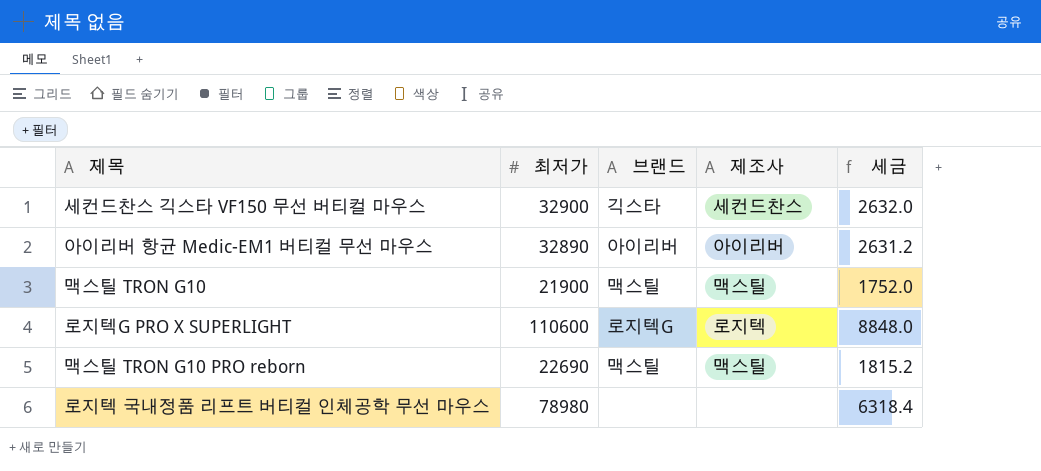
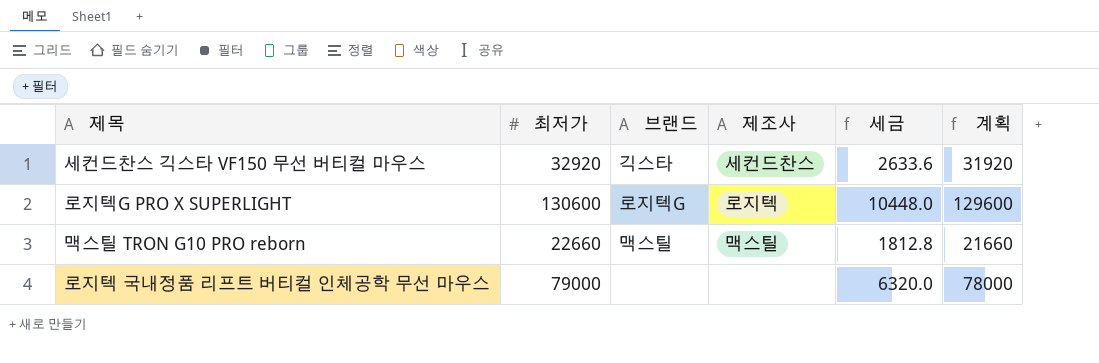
column 계획 | formula: none -> [최저가] - 1000
row 아이리버 항균 Medic-EM1 버티컬 무선 마우스: 32890 | 아이리버 | 아이리버 | 2631.2 -> none
row 맥스틸 TRON G10: 21900 | 맥스틸 | 맥스틸 | 1752.0 -> none
세컨드찬스 긱스타 VF150 무선 버티컬 마우스 | 최저가: 32900 -> 32920
세컨드찬스 긱스타 VF150 무선 버티컬 마우스 | 세금: 2632.0 -> 2633.6
로지텍G PRO X SUPERLIGHT | 최저가: 110600 -> 130600
로지텍G PRO X SUPERLIGHT | 세금: 8848.0 -> 10448.0
맥스틸 TRON G10 PRO reborn | 최저가: 22690 -> 22660
맥스틸 TRON G10 PRO reborn | 세금: 1815.2 -> 1812.8
로지텍 국내정품 리프트 버티컬 인체공학 무선 마우스 | 최저가: 78980 -> 79000
로지텍 국내정품 리프트 버티컬 인체공학 무선 마우스 | 세금: 6318.4 -> 6320.0

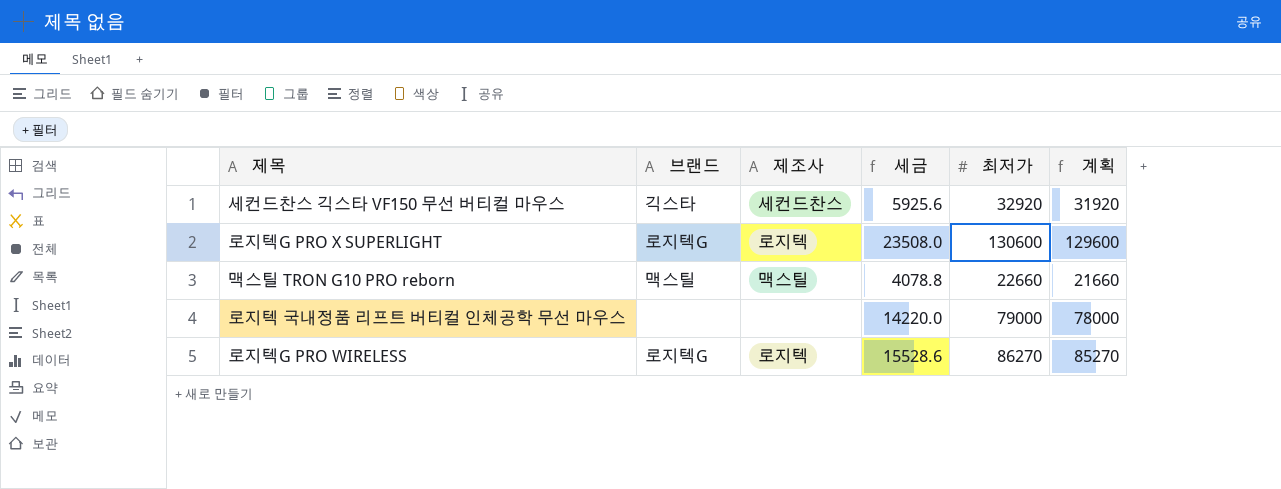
column 세금 | formula: [최저가] * 0.08 -> [최저가] * 0.18
column 최저가 | position: 2 -> 5
row 로지텍G PRO WIRELESS: none -> 로지텍G | 로지텍 | 15528.6 | 86270 | 85270

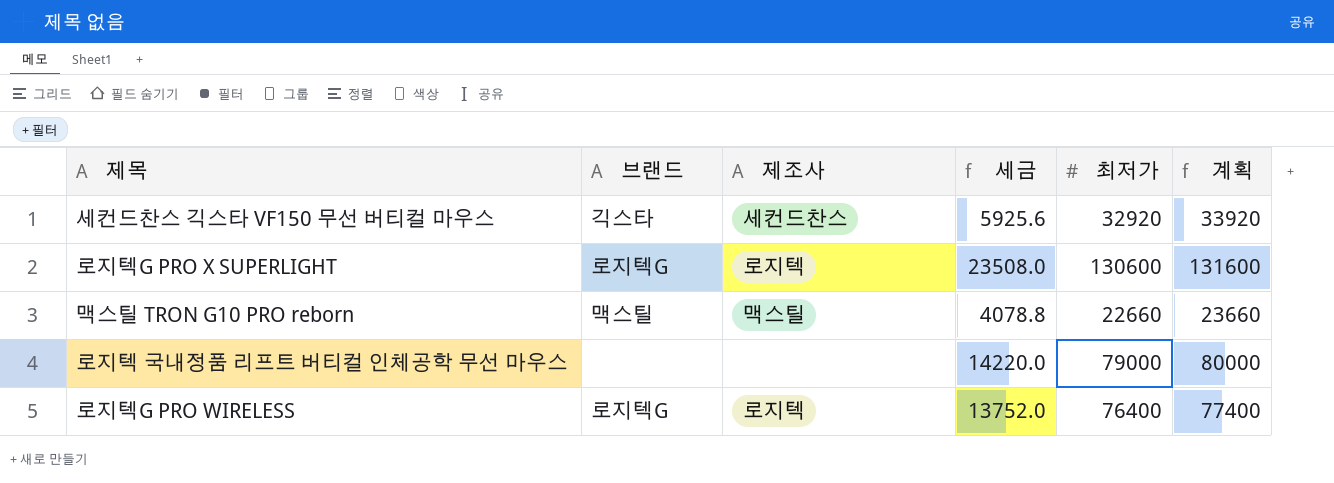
column 계획 | formula: [최저가] - 1000 -> [최저가] + 1000
로지텍G PRO WIRELESS | 세금: 15528.6 -> 13752.0
로지텍G PRO WIRELESS | 최저가: 86270 -> 76400

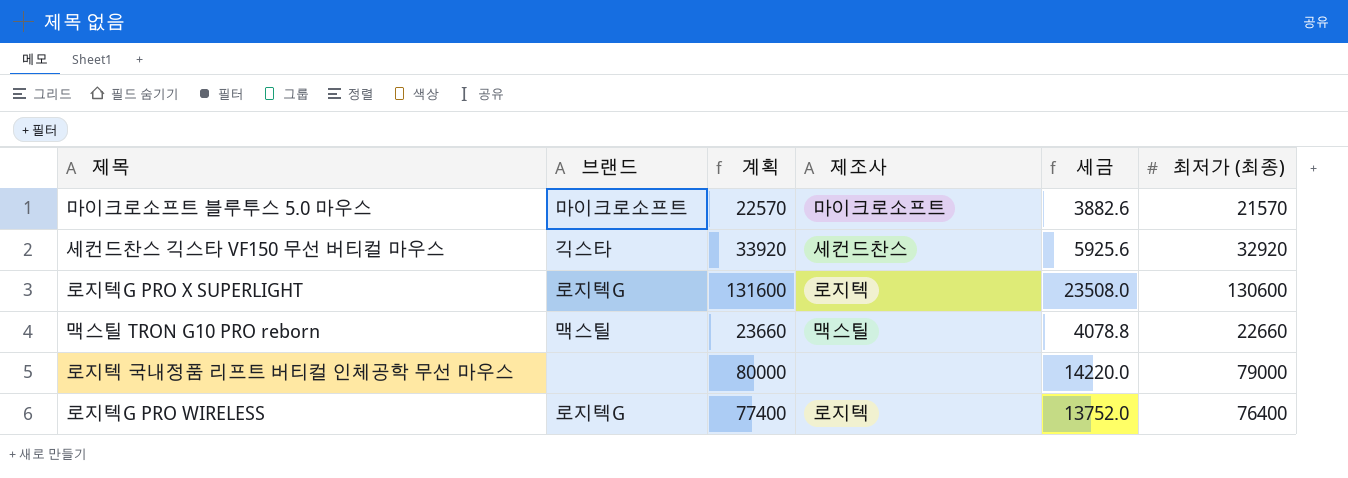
column 계획 | position: 6 -> 3
column name: 최저가 -> 최저가 (최종)
row 마이크로소프트 블루투스 5.0 마우스: none -> 마이크로소프트 | 22570 | 마이크로소프트 | 3882.6 | 21570

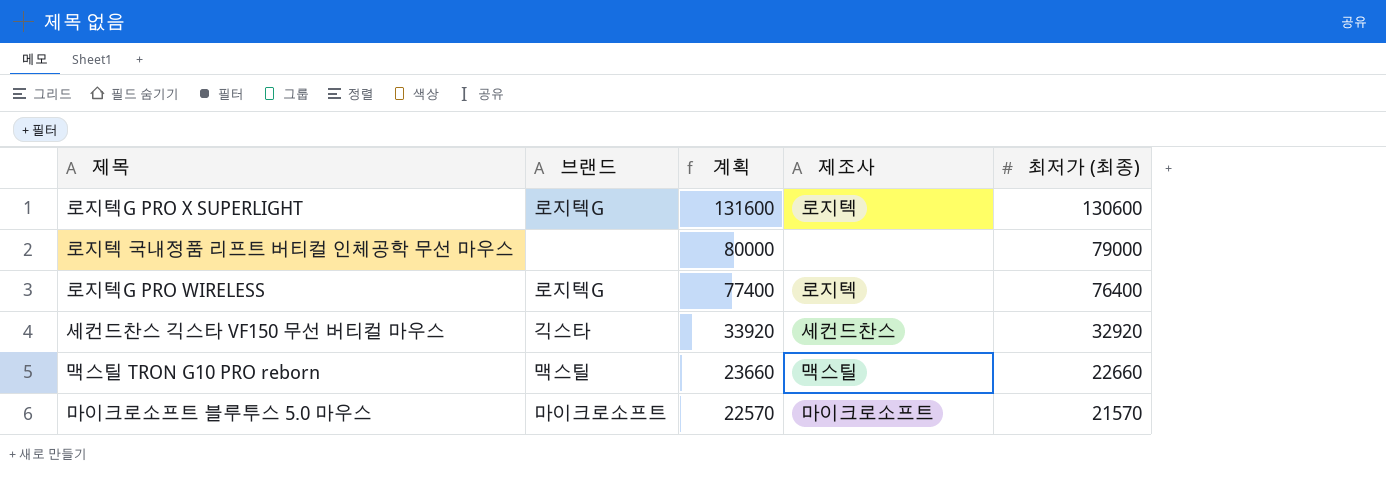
row order: none -> 계획 descending
column 세금 | formula: [최저가 (최종)] * 0.18 -> none

